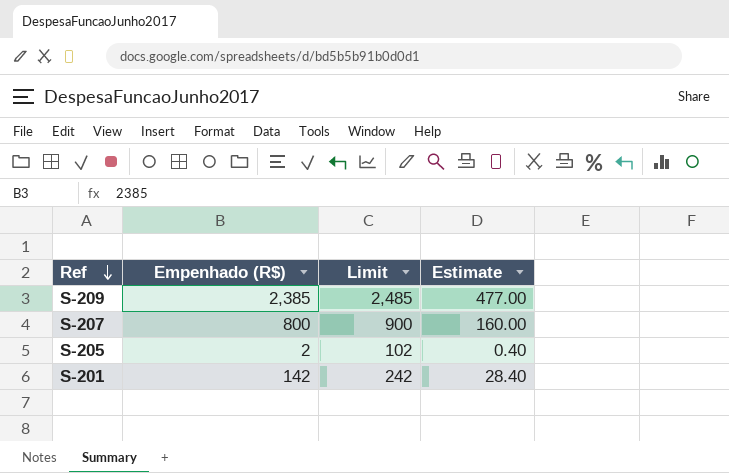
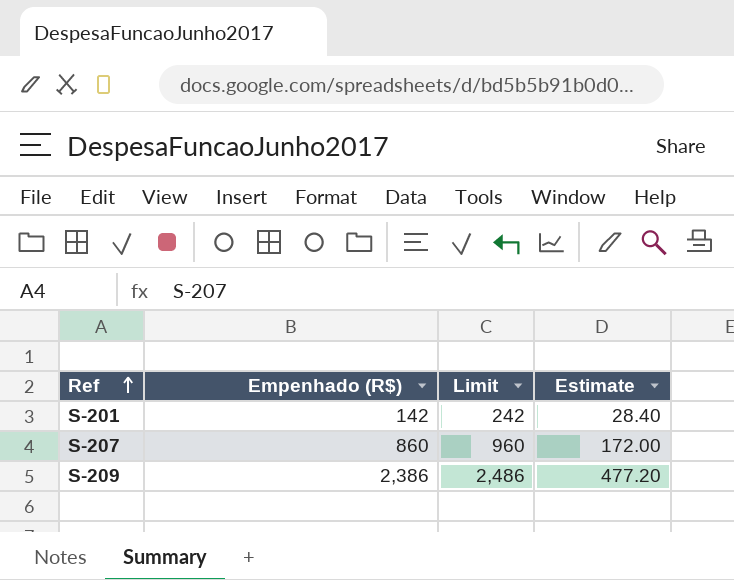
row order: Ref descending -> Ref ascending
row S-205: 2 | 102 | 0.40 -> none
S-207 | Empenhado (R$): 800 -> 860
S-207 | Limit: 900 -> 960
S-207 | Estimate: 160.00 -> 172.00
S-209 | Empenhado (R$): 2,385 -> 2,386
S-209 | Limit: 2,485 -> 2,486
S-209 | Estimate: 477.00 -> 477.20

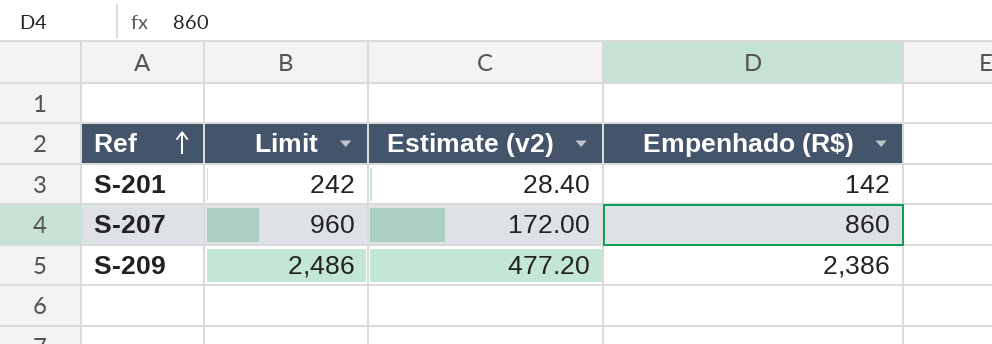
column name: Estimate -> Estimate (v2)
column Empenhado (R$) | position: 2 -> 4

